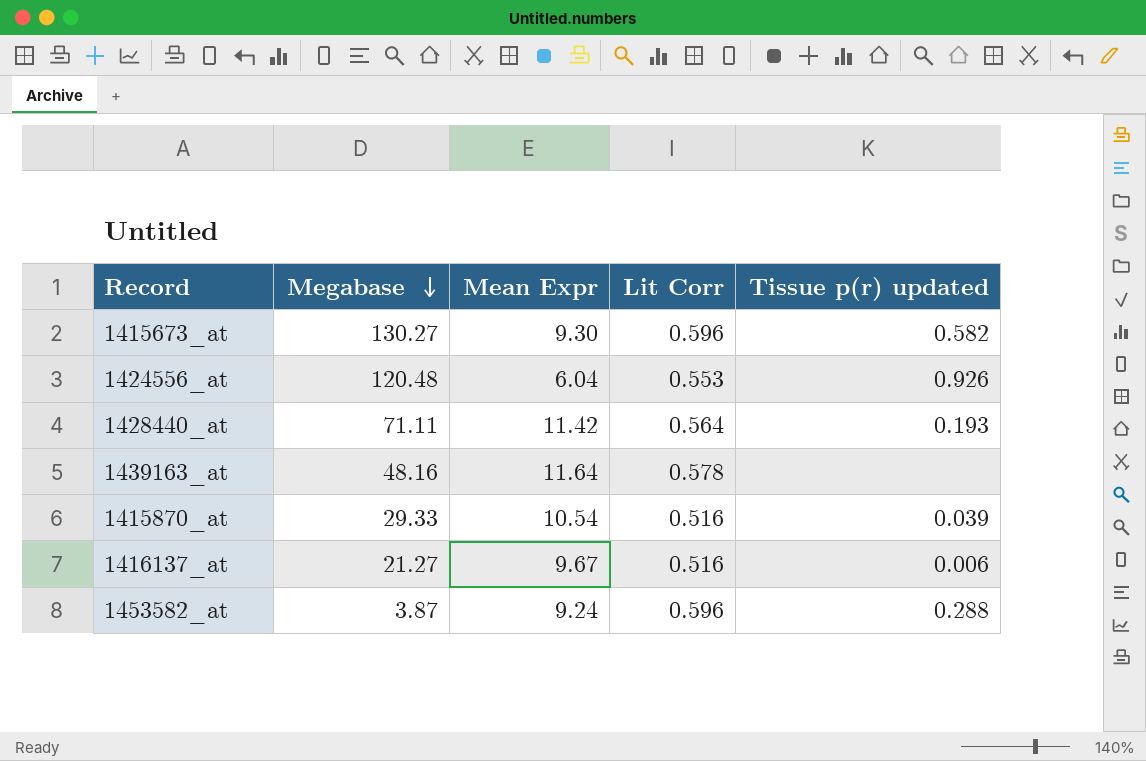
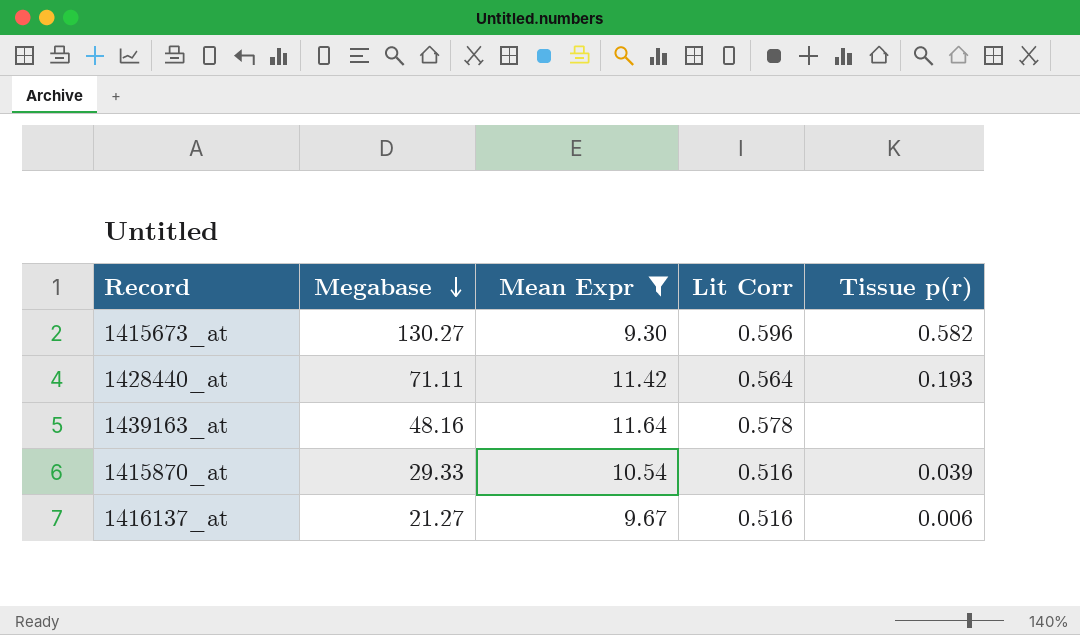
filter: none -> Mean Expr >= 9.30
column name: Tissue p(r) updated -> Tissue p(r)

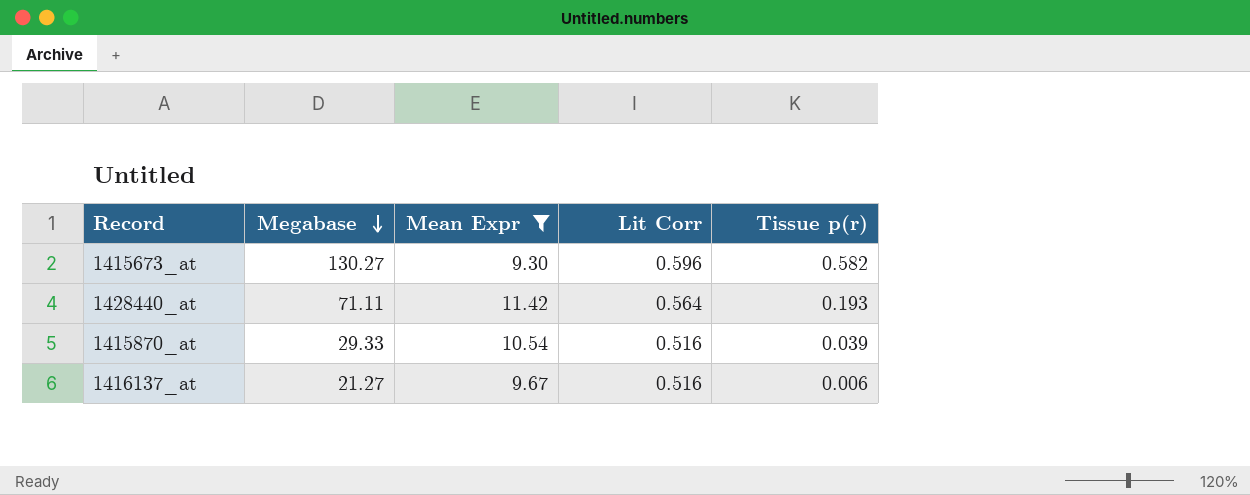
row 1439163_at: 48.16 | 11.64 | 0.578 | none -> none

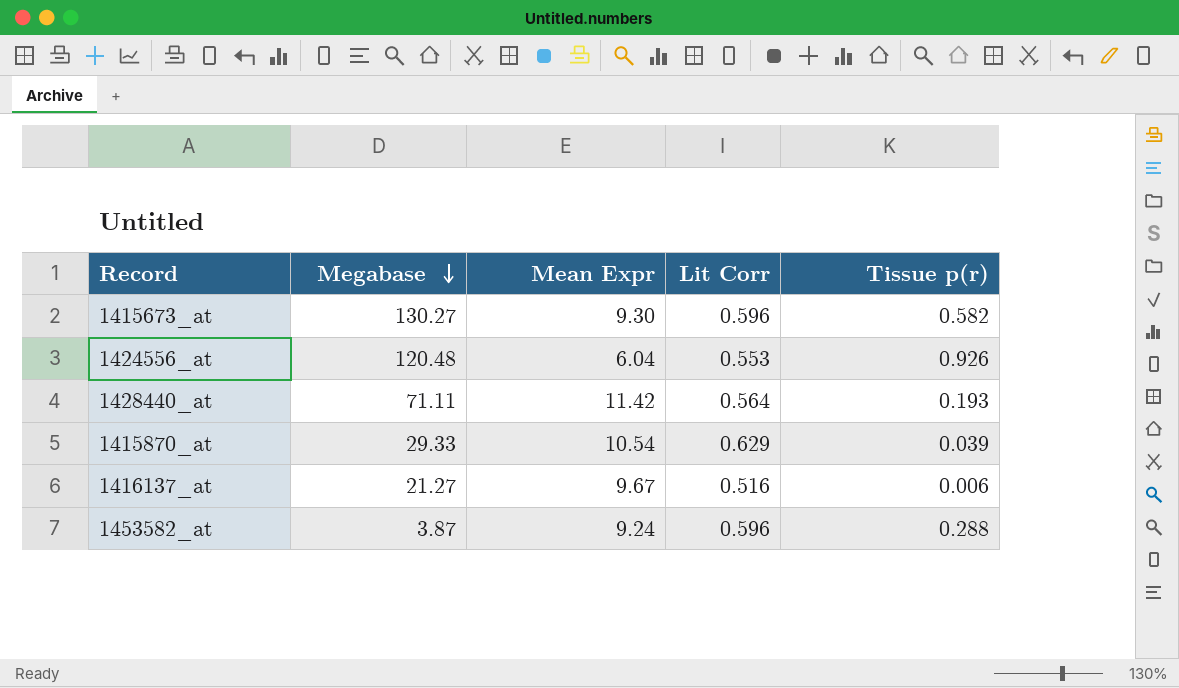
filter: Mean Expr >= 9.30 -> none
1415870_at | Lit Corr: 0.516 -> 0.629

